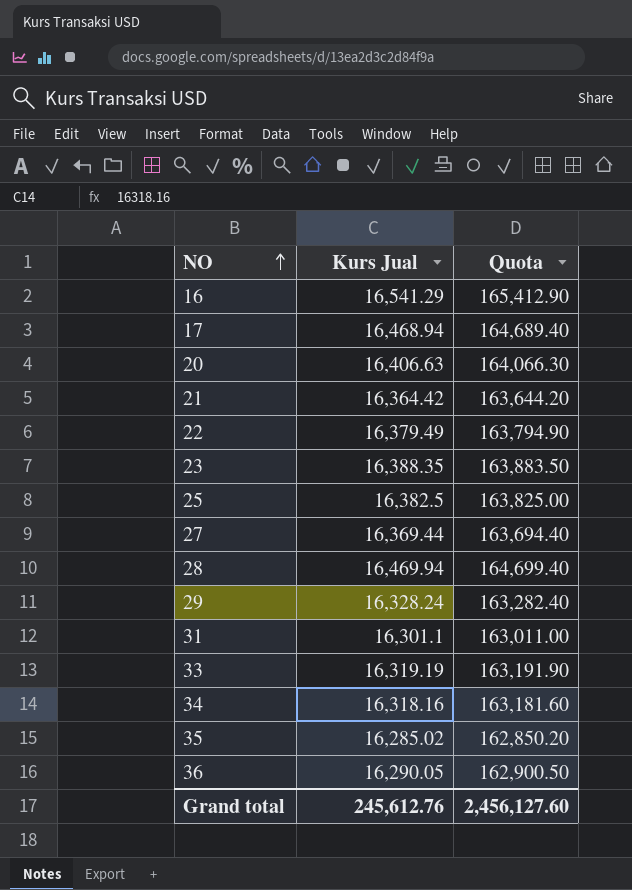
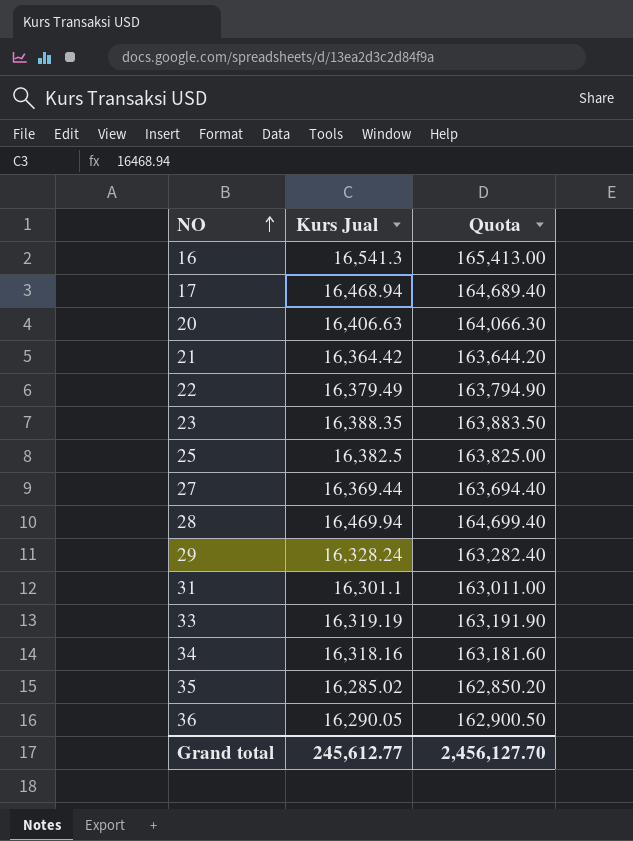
16 | Kurs Jual: 16,541.29 -> 16,541.3
16 | Quota: 165,412.90 -> 165,413.00
Grand total | Kurs Jual: 245,612.76 -> 245,612.77
Grand total | Quota: 2,456,127.60 -> 2,456,127.70

